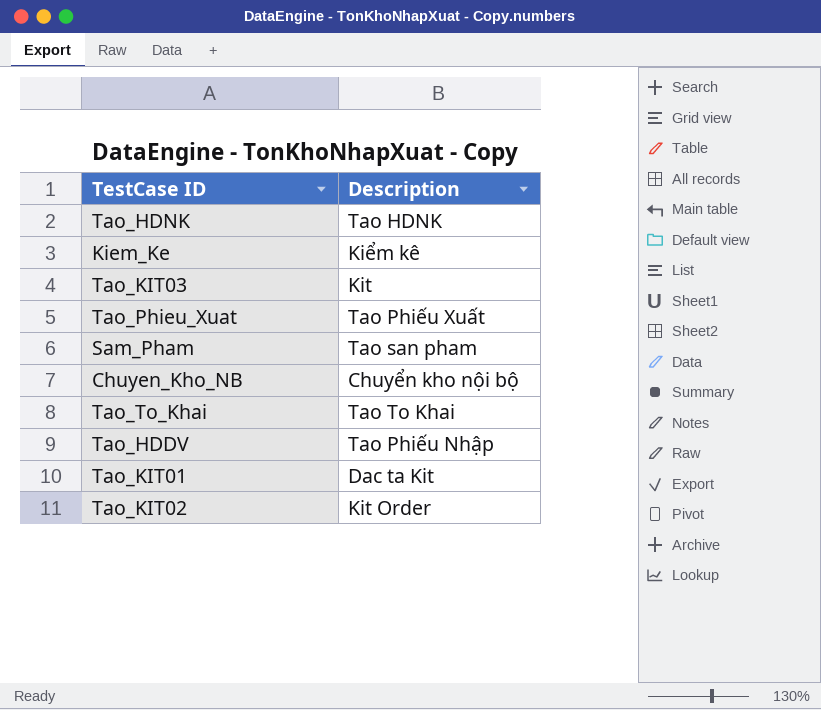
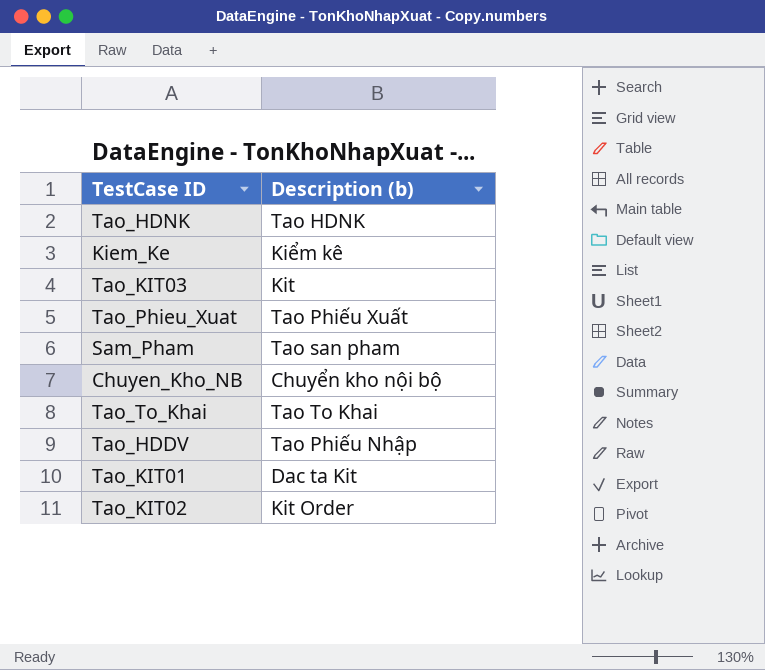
column name: Description -> Description (b)

